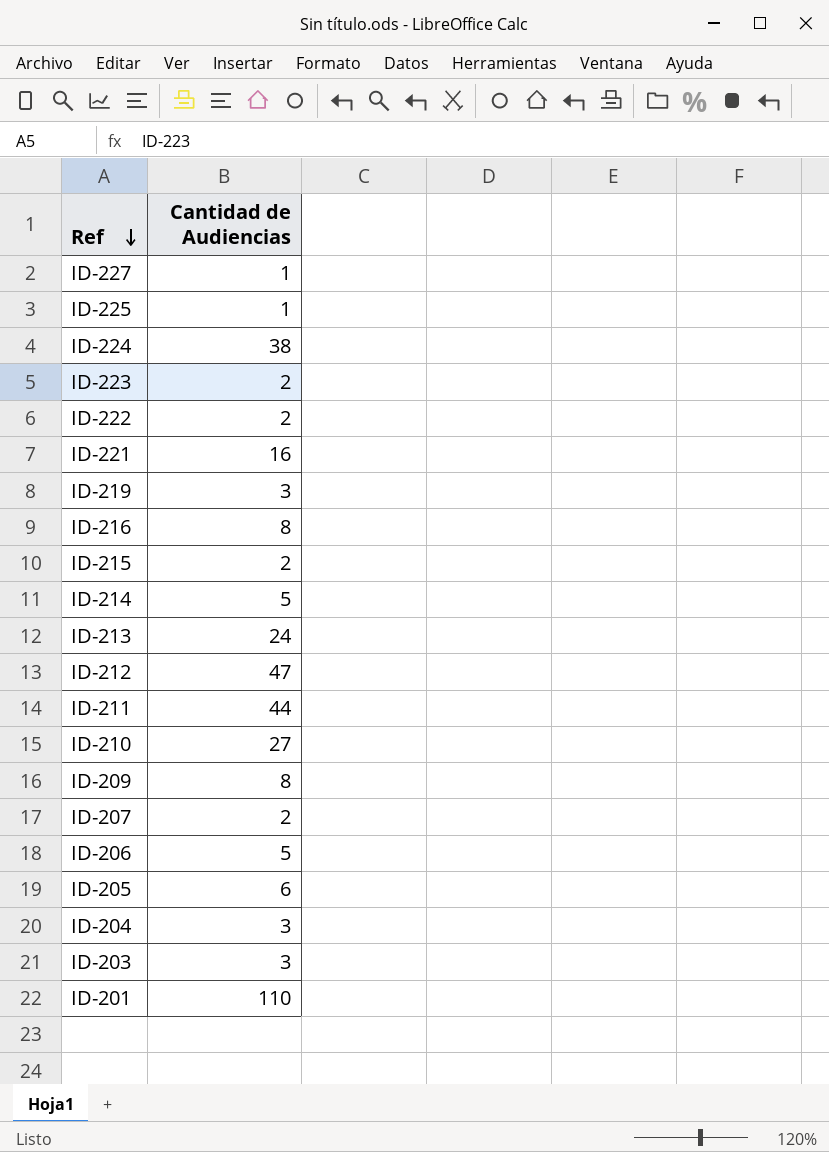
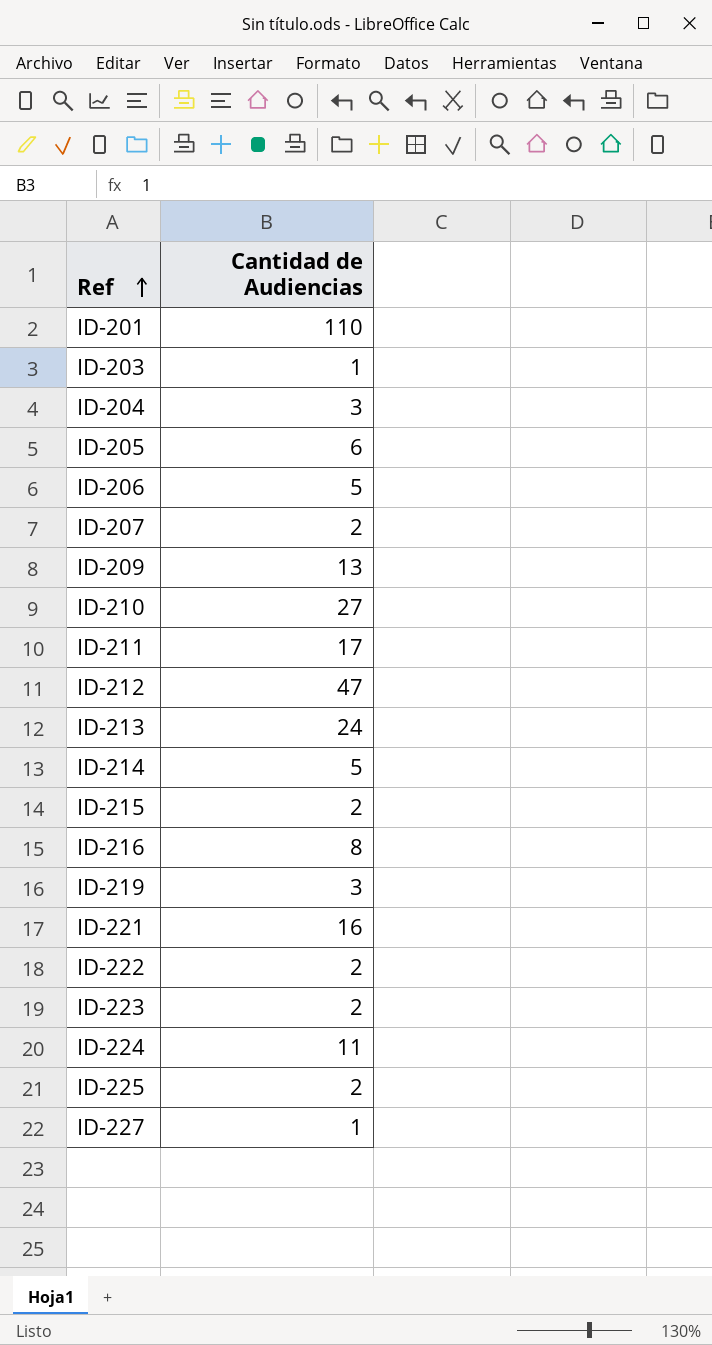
row order: Ref descending -> Ref ascending
ID-203 | Cantidad de Audiencias: 3 -> 1
ID-209 | Cantidad de Audiencias: 8 -> 13
ID-211 | Cantidad de Audiencias: 44 -> 17
ID-224 | Cantidad de Audiencias: 38 -> 11
ID-225 | Cantidad de Audiencias: 1 -> 2

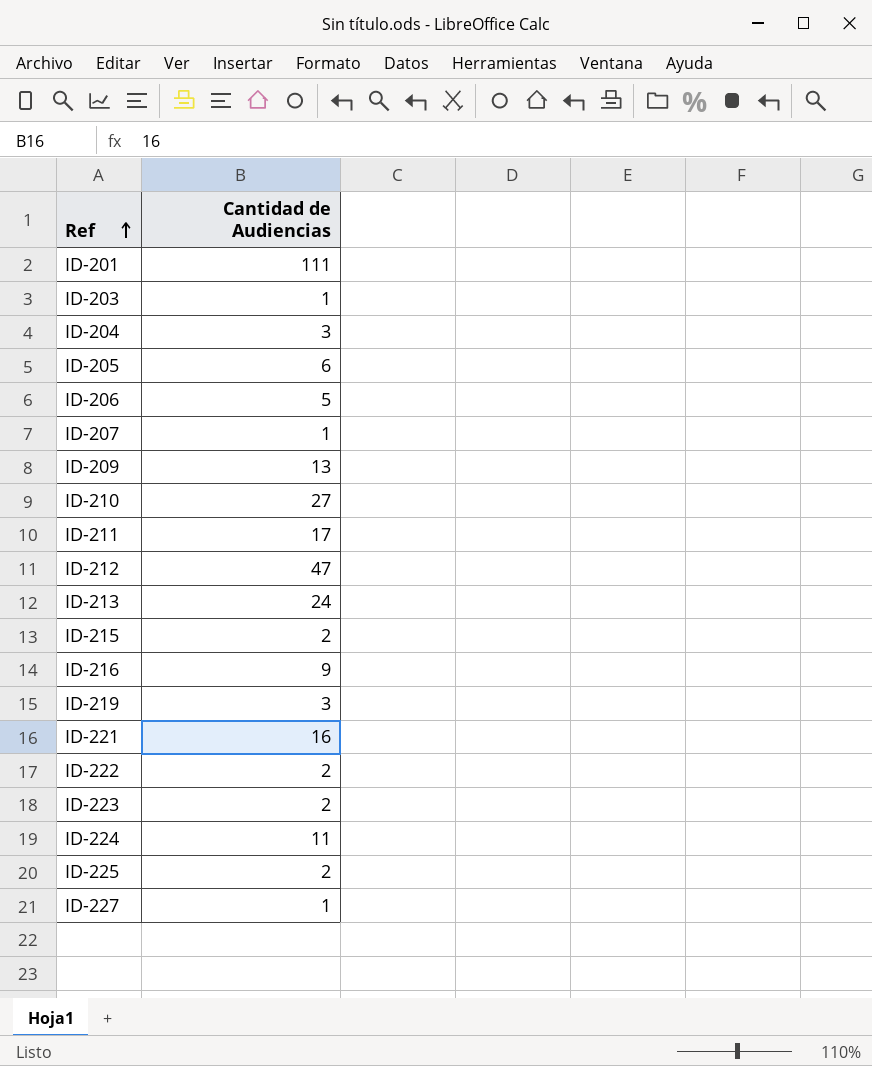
row ID-214: 5 -> none
ID-201 | Cantidad de Audiencias: 110 -> 111
ID-207 | Cantidad de Audiencias: 2 -> 1
ID-216 | Cantidad de Audiencias: 8 -> 9

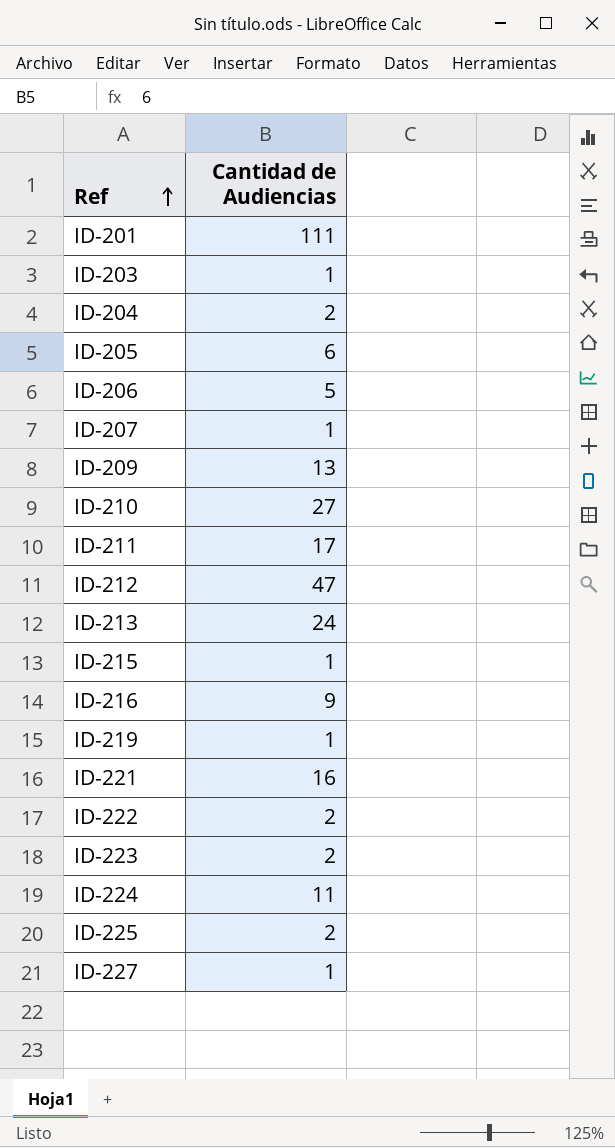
ID-204 | Cantidad de Audiencias: 3 -> 2
ID-215 | Cantidad de Audiencias: 2 -> 1
ID-219 | Cantidad de Audiencias: 3 -> 1

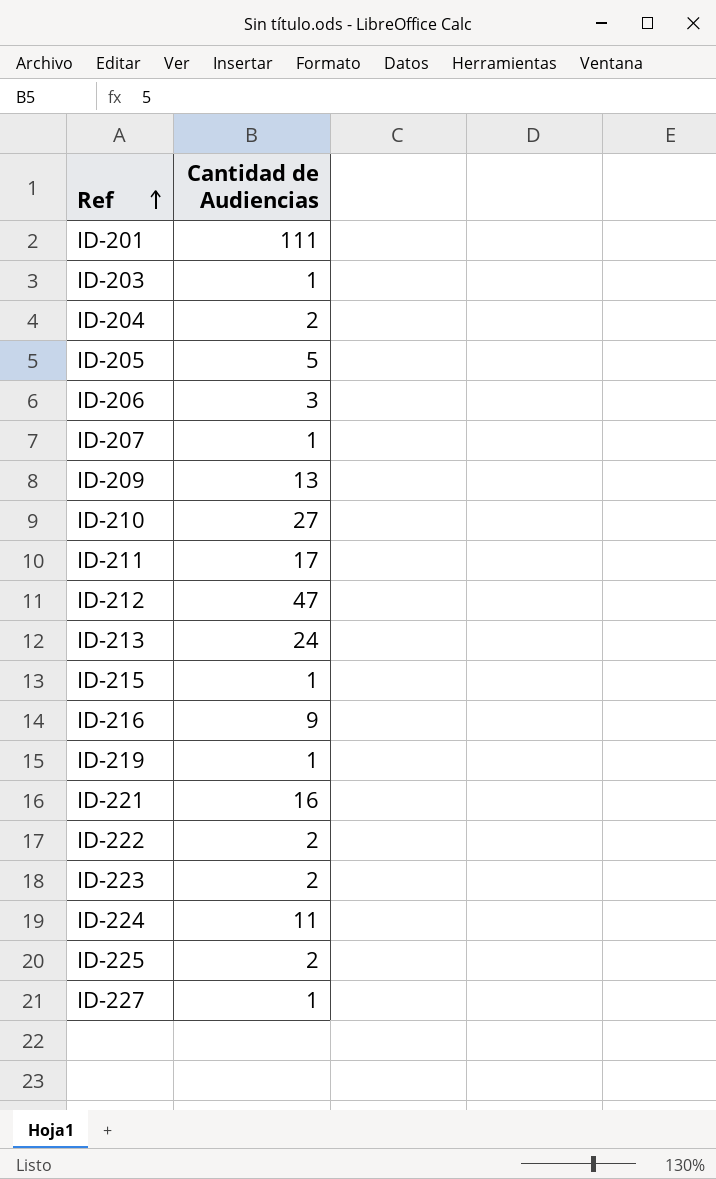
ID-205 | Cantidad de Audiencias: 6 -> 5
ID-206 | Cantidad de Audiencias: 5 -> 3

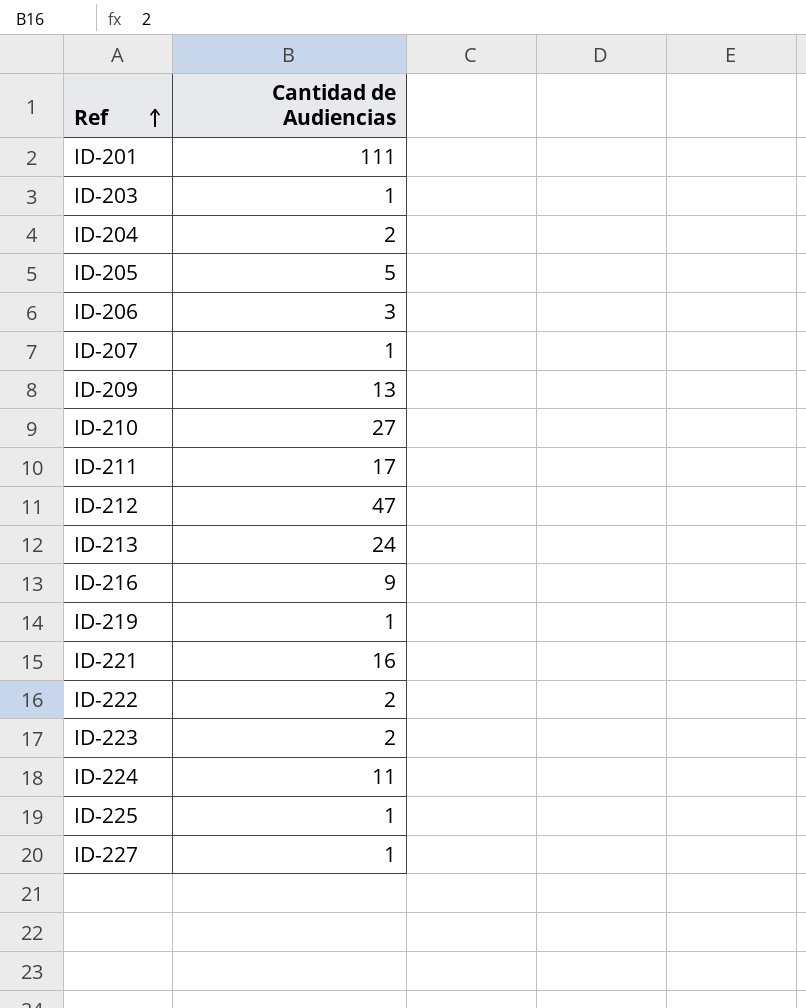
row ID-215: 1 -> none
ID-225 | Cantidad de Audiencias: 2 -> 1

